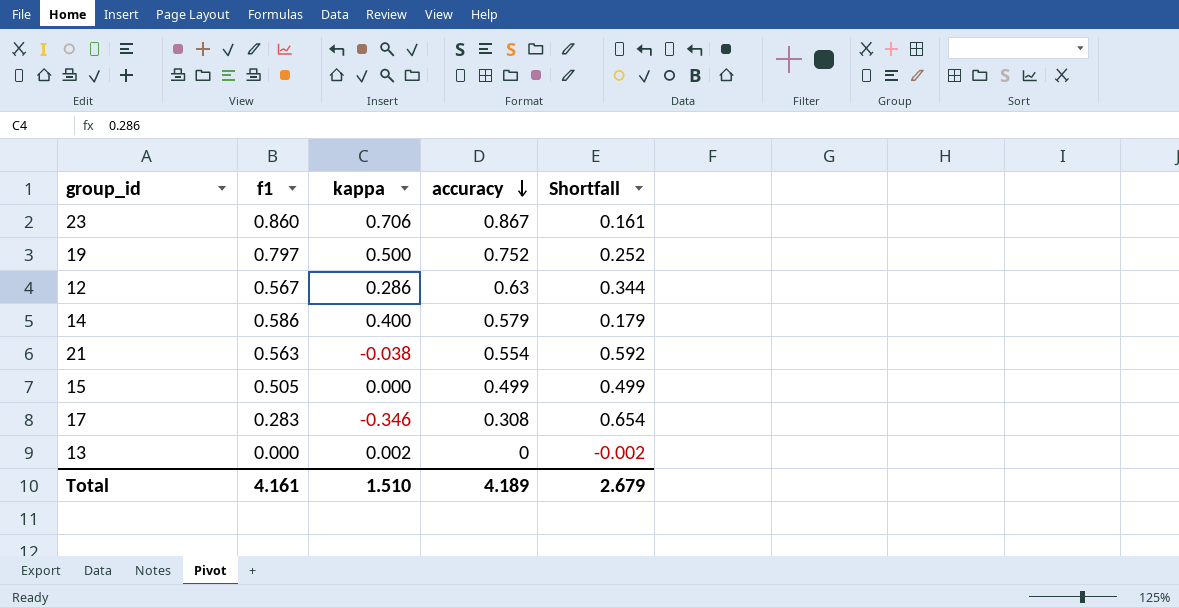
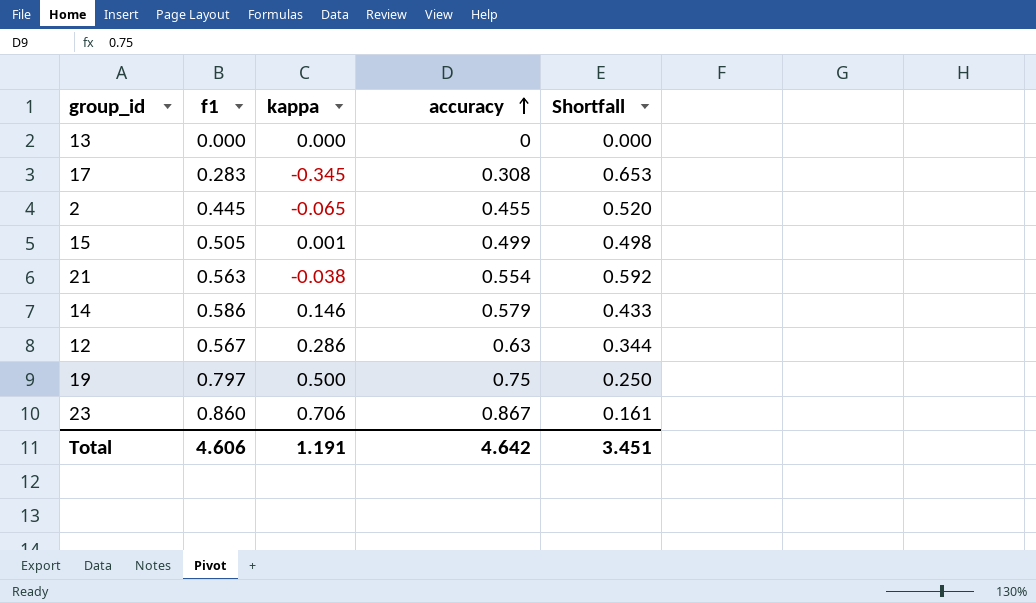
row order: accuracy descending -> accuracy ascending
13 | kappa: 0.002 -> 0.000
13 | Shortfall: -0.002 -> 0.000
17 | kappa: -0.346 -> -0.345
17 | Shortfall: 0.654 -> 0.653
row 2: none -> 0.445 | -0.065 | 0.455 | 0.520
15 | kappa: 0.000 -> 0.001
15 | Shortfall: 0.499 -> 0.498
14 | kappa: 0.400 -> 0.146
14 | Shortfall: 0.179 -> 0.433
19 | accuracy: 0.752 -> 0.75
19 | Shortfall: 0.252 -> 0.250
Total | f1: 4.161 -> 4.606
Total | kappa: 1.510 -> 1.191
Total | accuracy: 4.189 -> 4.642
Total | Shortfall: 2.679 -> 3.451

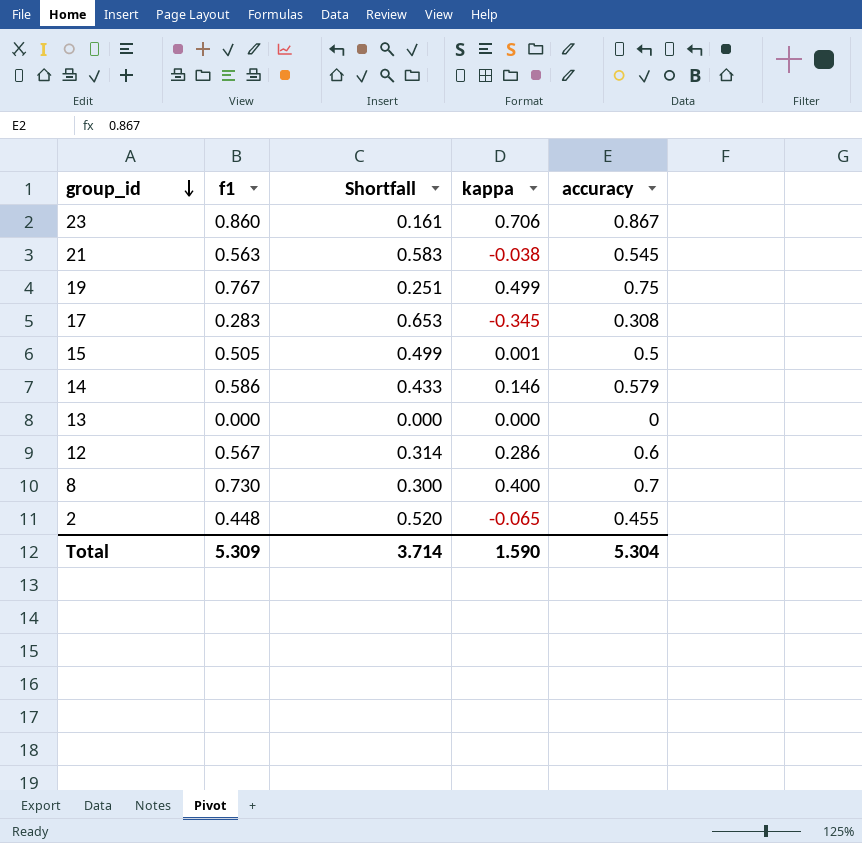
row order: accuracy ascending -> group_id descending
column Shortfall | position: 5 -> 3
21 | Shortfall: 0.592 -> 0.583
21 | accuracy: 0.554 -> 0.545
19 | f1: 0.797 -> 0.767
19 | Shortfall: 0.250 -> 0.251
19 | kappa: 0.500 -> 0.499
15 | Shortfall: 0.498 -> 0.499
15 | accuracy: 0.499 -> 0.5
12 | Shortfall: 0.344 -> 0.314
12 | accuracy: 0.63 -> 0.6
row 8: none -> 0.730 | 0.300 | 0.400 | 0.7
2 | f1: 0.445 -> 0.448
Total | f1: 4.606 -> 5.309
Total | Shortfall: 3.451 -> 3.714
Total | kappa: 1.191 -> 1.590
Total | accuracy: 4.642 -> 5.304

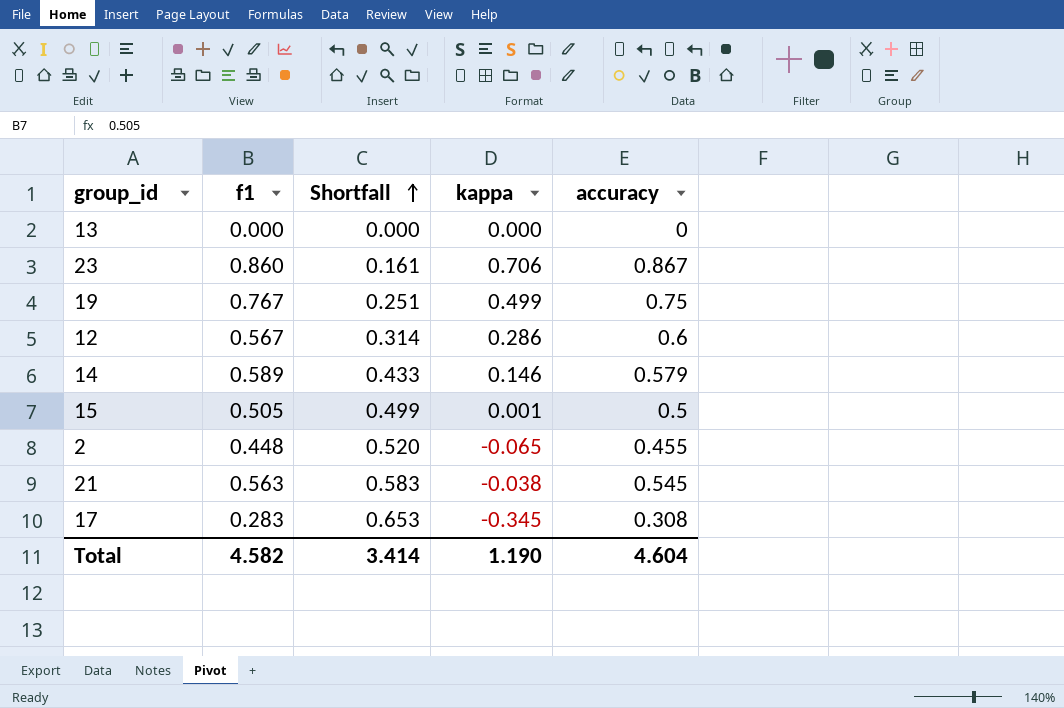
row order: group_id descending -> Shortfall ascending
row 8: 0.730 | 0.300 | 0.400 | 0.7 -> none
14 | f1: 0.586 -> 0.589
Total | f1: 5.309 -> 4.582
Total | Shortfall: 3.714 -> 3.414
Total | kappa: 1.590 -> 1.190
Total | accuracy: 5.304 -> 4.604

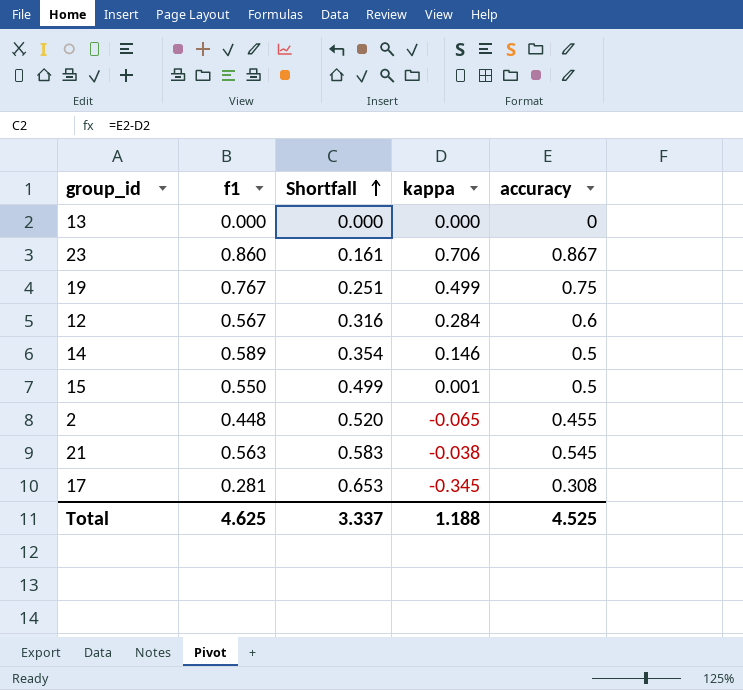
12 | Shortfall: 0.314 -> 0.316
12 | kappa: 0.286 -> 0.284
14 | Shortfall: 0.433 -> 0.354
14 | accuracy: 0.579 -> 0.5
15 | f1: 0.505 -> 0.550
17 | f1: 0.283 -> 0.281
Total | f1: 4.582 -> 4.625
Total | Shortfall: 3.414 -> 3.337
Total | kappa: 1.190 -> 1.188
Total | accuracy: 4.604 -> 4.525

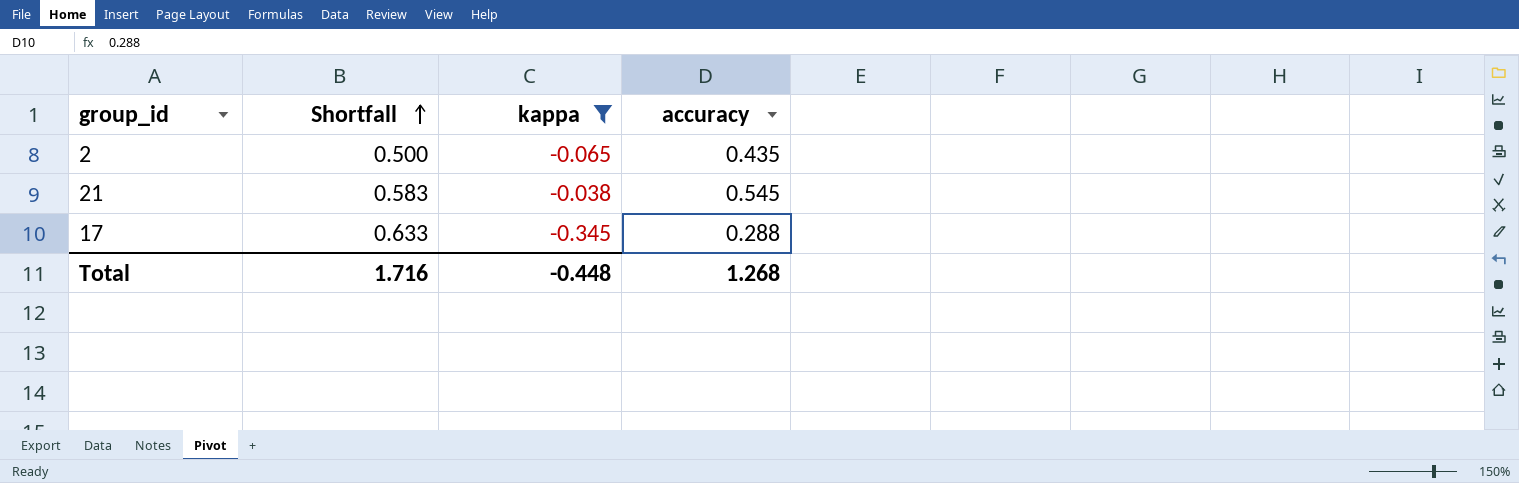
filter: none -> kappa <= -0.038
column f1 | position: 2 -> none
2 | Shortfall: 0.520 -> 0.500
2 | accuracy: 0.455 -> 0.435
17 | Shortfall: 0.653 -> 0.633
17 | accuracy: 0.308 -> 0.288
Total | Shortfall: 3.337 -> 1.716
Total | kappa: 1.188 -> -0.448
Total | accuracy: 4.525 -> 1.268

